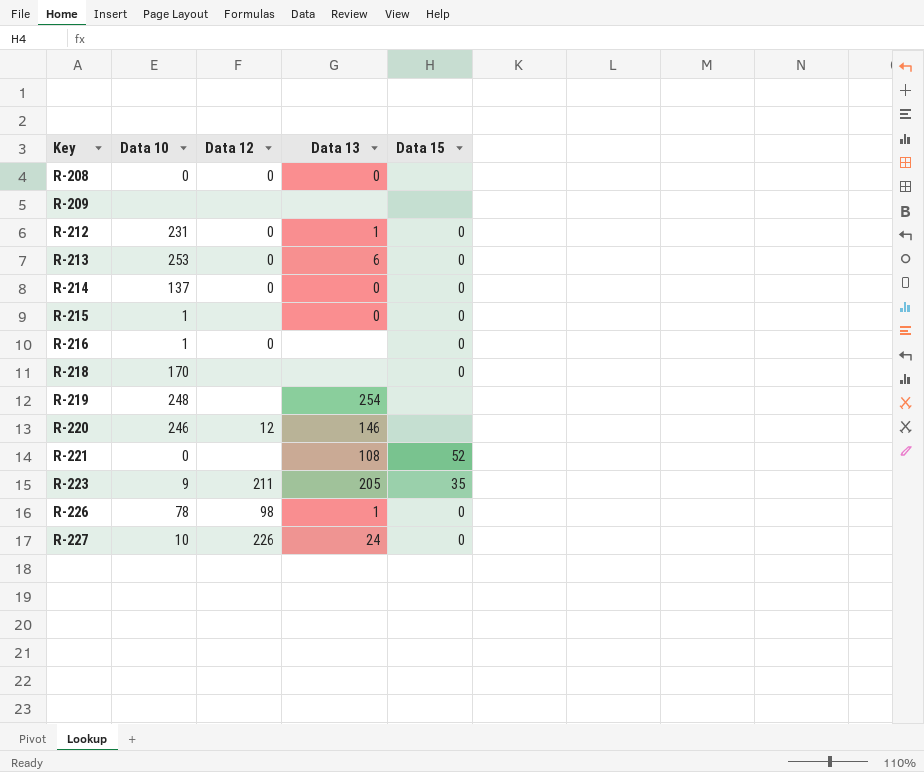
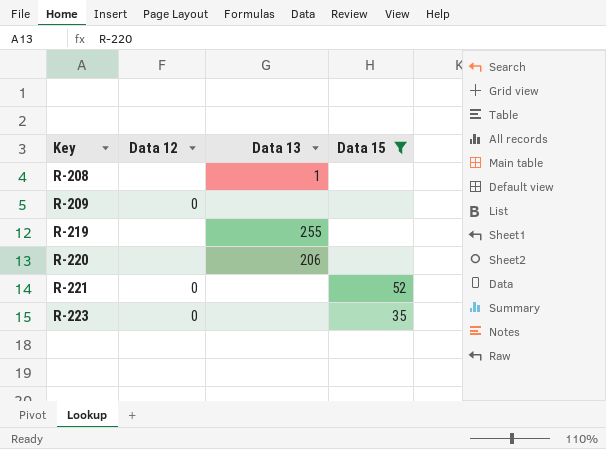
filter: none -> Data 15 != 0
column Data 10 | position: 2 -> none
R-208 | Data 12: 0 -> none
R-208 | Data 13: 0 -> 1
R-209 | Data 12: none -> 0
R-219 | Data 13: 254 -> 255
R-220 | Data 12: 12 -> none
R-220 | Data 13: 146 -> 206
R-221 | Data 12: none -> 0
R-221 | Data 13: 108 -> none
R-223 | Data 12: 211 -> 0
R-223 | Data 13: 205 -> none

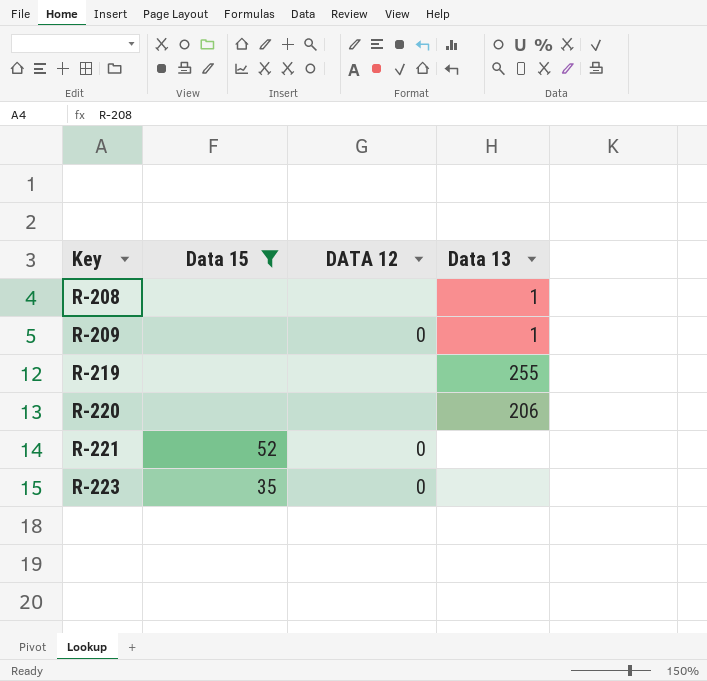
column Data 15 | position: 4 -> 2
column name: Data 12 -> DATA 12
R-209 | Data 13: none -> 1

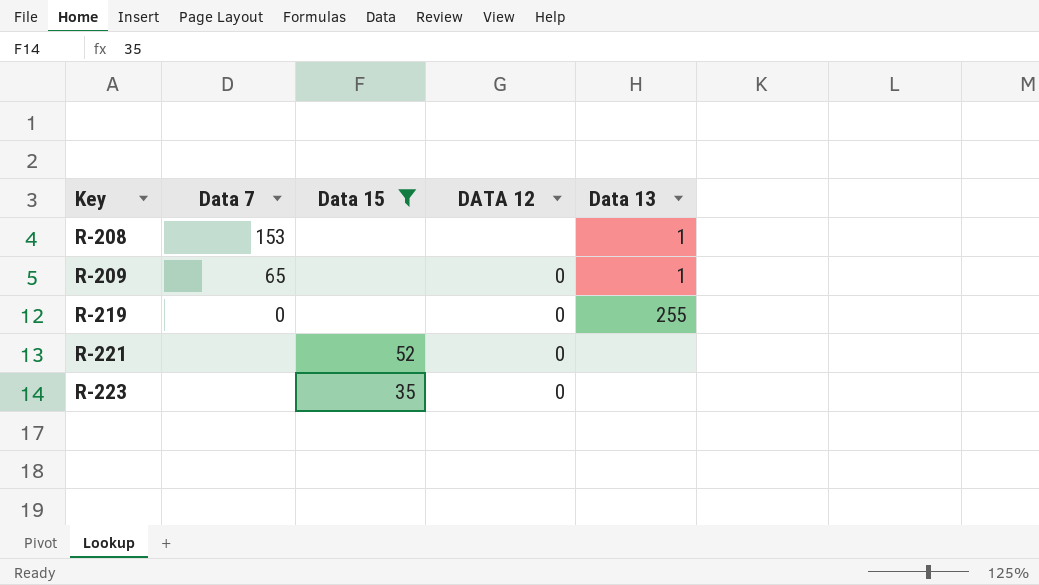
column Data 7 | position: none -> 2
row R-220: none | none | 206 -> none
R-219 | DATA 12: none -> 0

